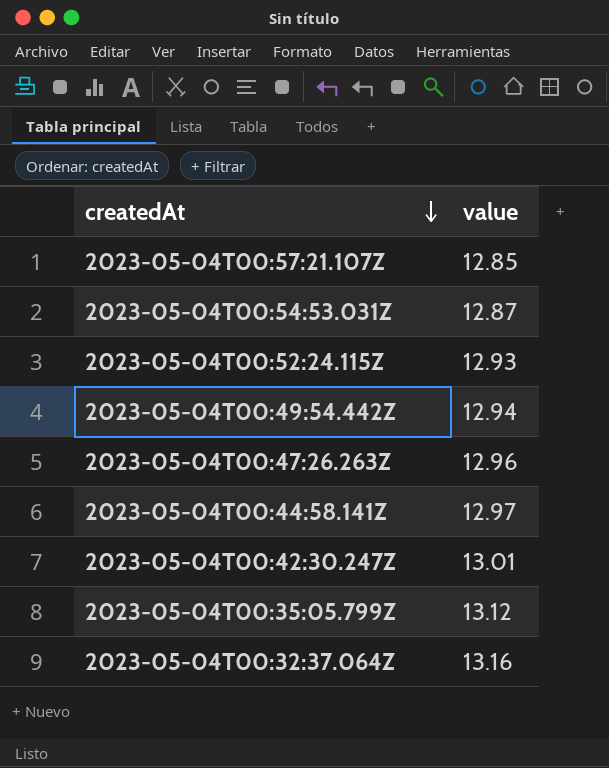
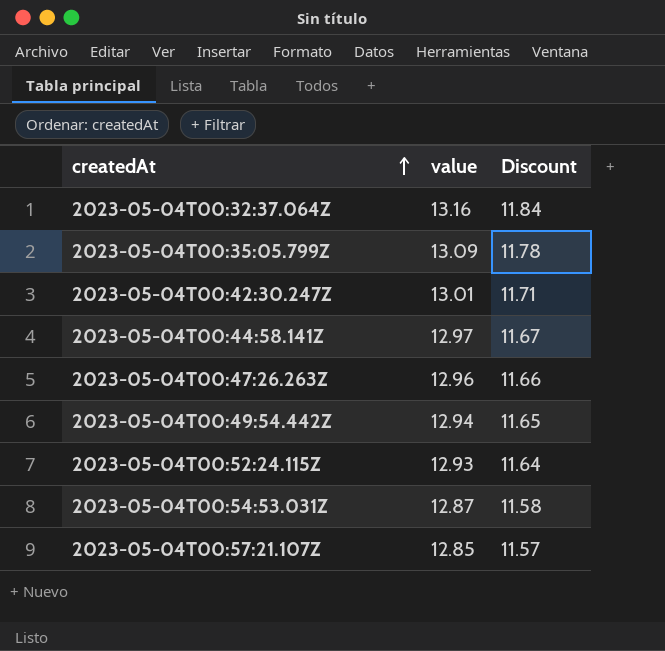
row order: createdAt descending -> createdAt ascending
column Discount | formula: none -> [value] * 0.9
2023-05-04T00:35:05.799Z | value: 13.12 -> 13.09

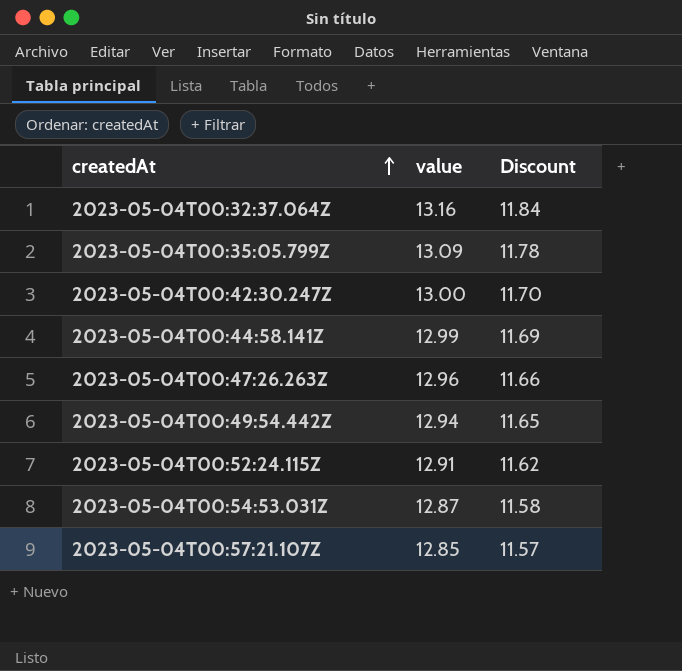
2023-05-04T00:42:30.247Z | value: 13.01 -> 13.00
2023-05-04T00:42:30.247Z | Discount: 11.71 -> 11.70
2023-05-04T00:44:58.141Z | value: 12.97 -> 12.99
2023-05-04T00:44:58.141Z | Discount: 11.67 -> 11.69
2023-05-04T00:52:24.115Z | value: 12.93 -> 12.91
2023-05-04T00:52:24.115Z | Discount: 11.64 -> 11.62

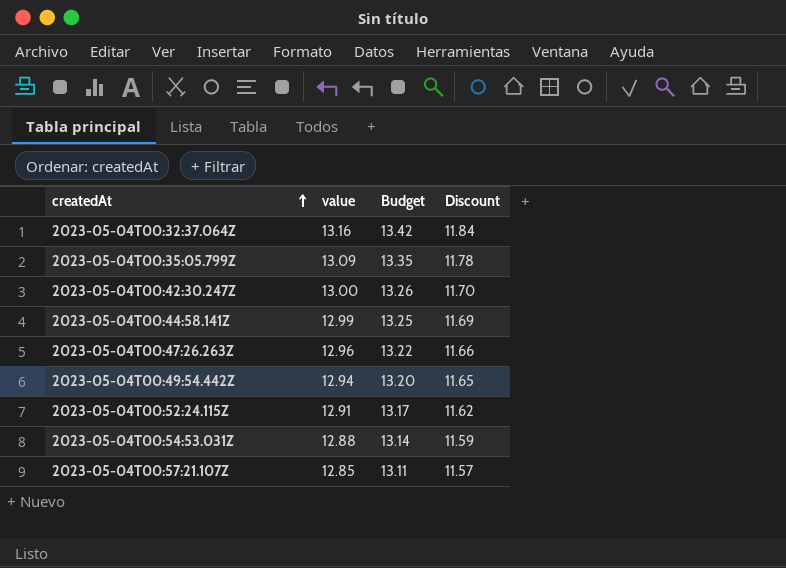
column Budget | formula: none -> [value] * 1.02
2023-05-04T00:54:53.031Z | value: 12.87 -> 12.88
2023-05-04T00:54:53.031Z | Discount: 11.58 -> 11.59

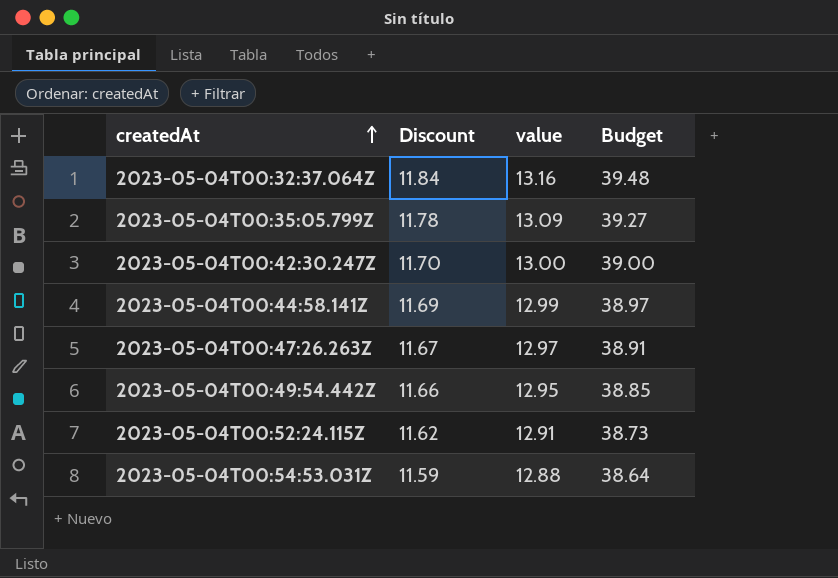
column Discount | position: 4 -> 2
column Budget | formula: [value] * 1.02 -> [value] * 3
row 2023-05-04T00:57:21.107Z: 12.85 | 13.11 | 11.57 -> none
2023-05-04T00:47:26.263Z | Discount: 11.66 -> 11.67
2023-05-04T00:47:26.263Z | value: 12.96 -> 12.97
2023-05-04T00:49:54.442Z | Discount: 11.65 -> 11.66
2023-05-04T00:49:54.442Z | value: 12.94 -> 12.95

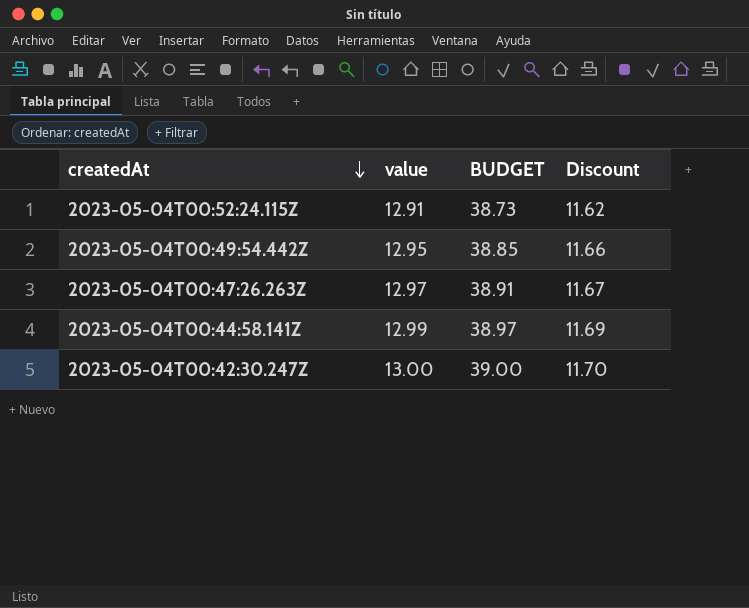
row order: createdAt ascending -> createdAt descending
column name: Budget -> BUDGET
column Discount | position: 2 -> 4
row 2023-05-04T00:32:37.064Z: 11.84 | 13.16 | 39.48 -> none
row 2023-05-04T00:35:05.799Z: 11.78 | 13.09 | 39.27 -> none
row 2023-05-04T00:54:53.031Z: 11.59 | 12.88 | 38.64 -> none

